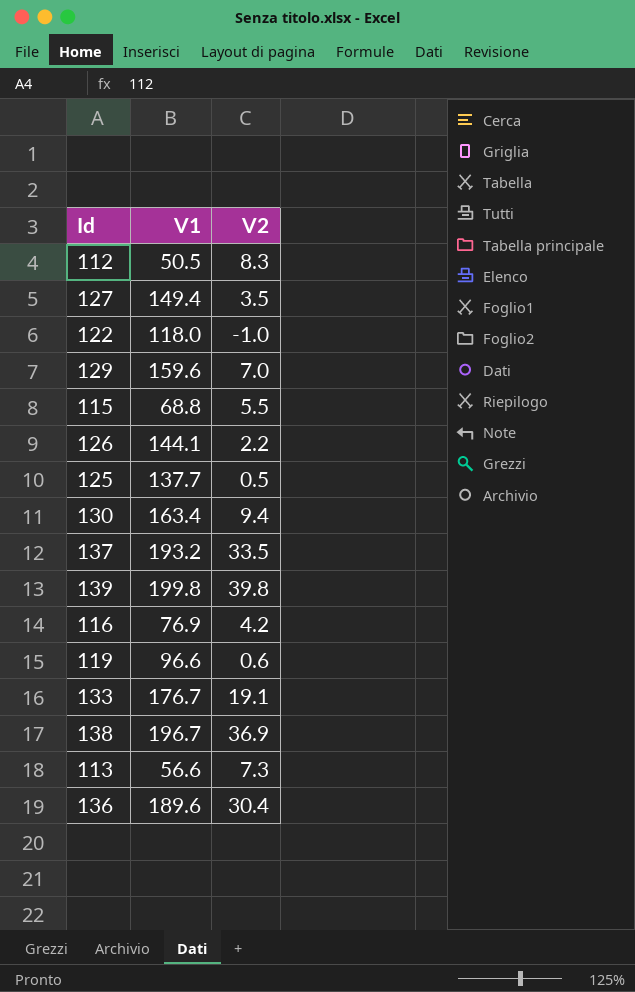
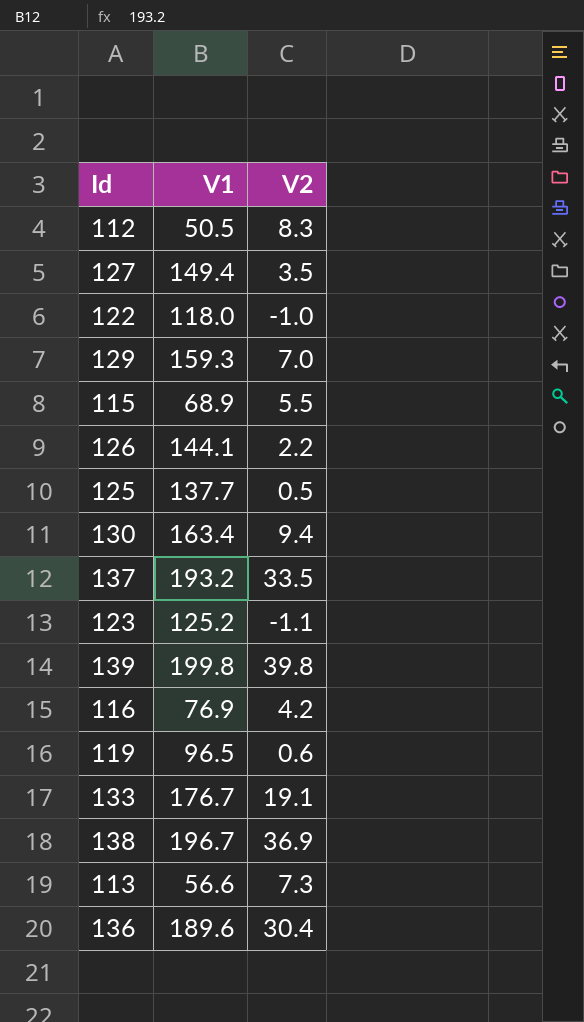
129 | V1: 159.6 -> 159.3
115 | V1: 68.8 -> 68.9
row 123: none -> 125.2 | -1.1
119 | V1: 96.6 -> 96.5

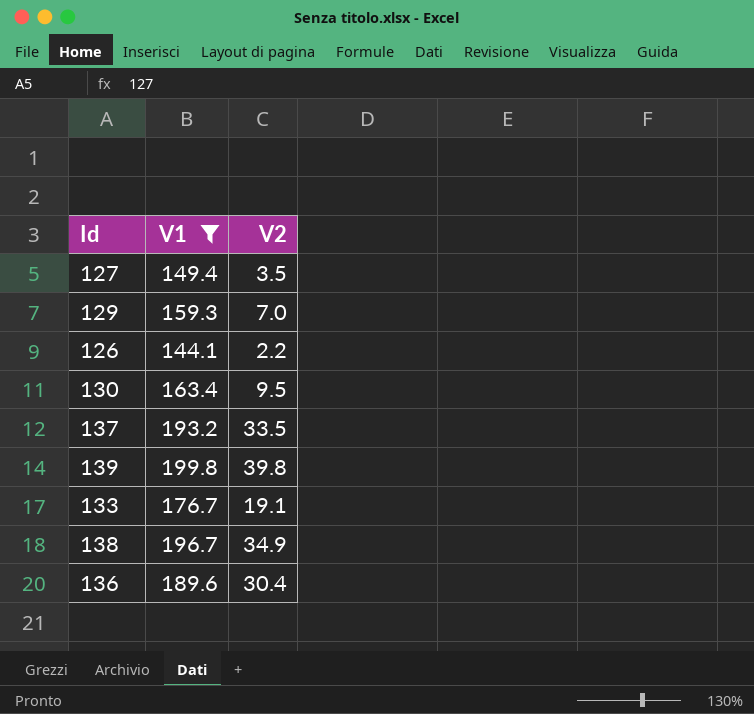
filter: none -> V1 >= 144.1
130 | V2: 9.4 -> 9.5
138 | V2: 36.9 -> 34.9

